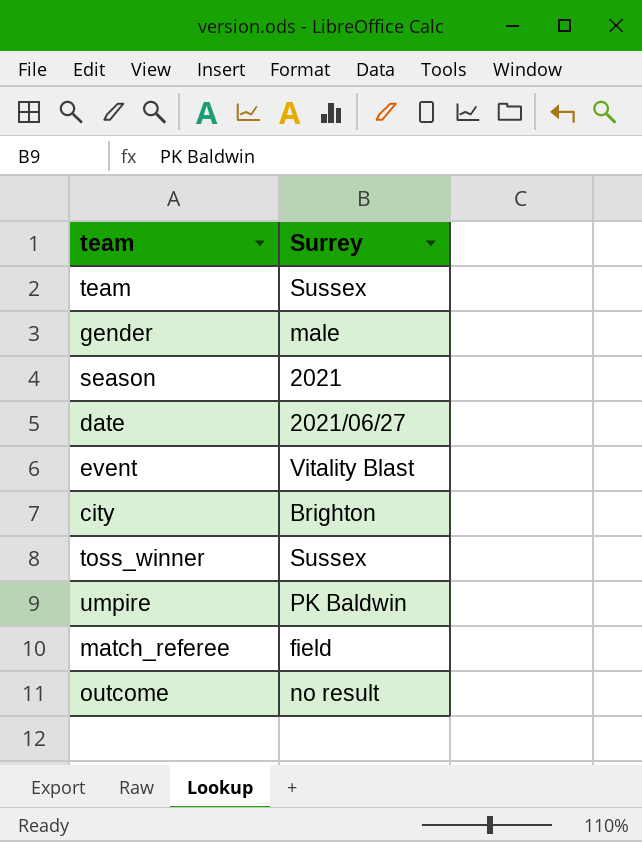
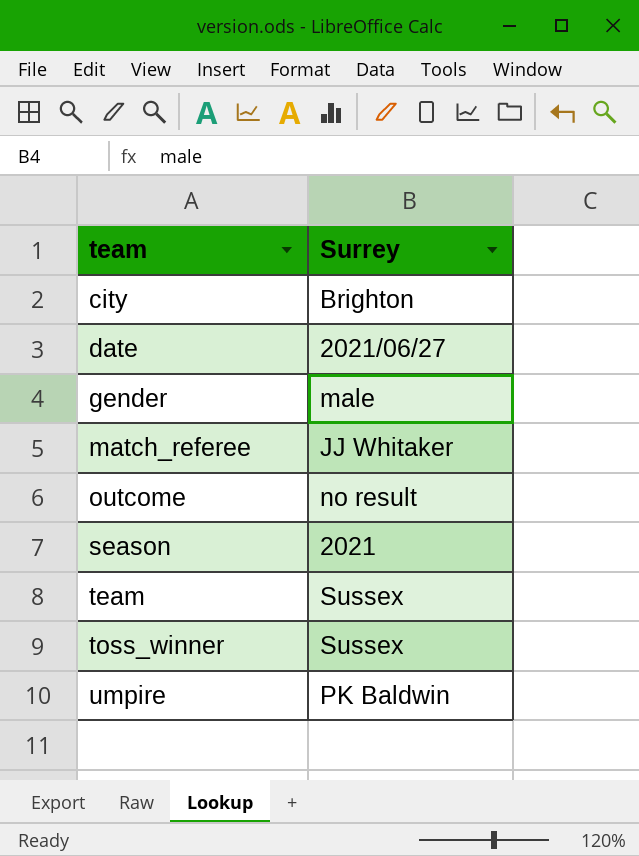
row order: none -> team ascending
row event: Vitality Blast -> none
match_referee | Surrey: field -> JJ Whitaker

